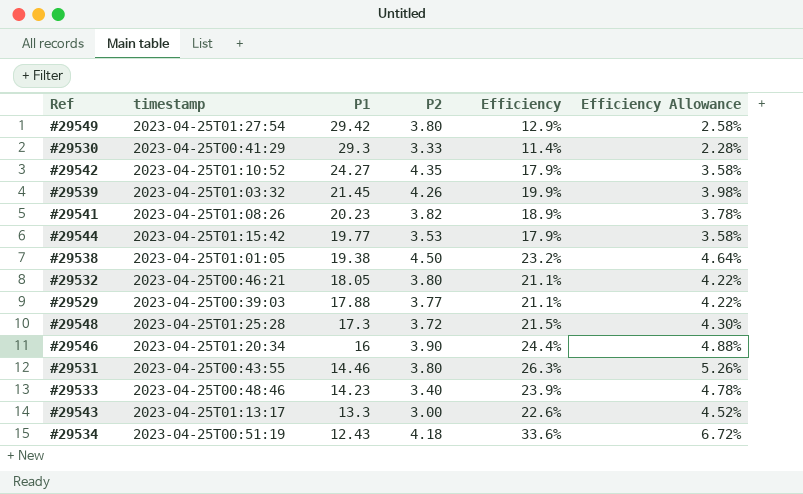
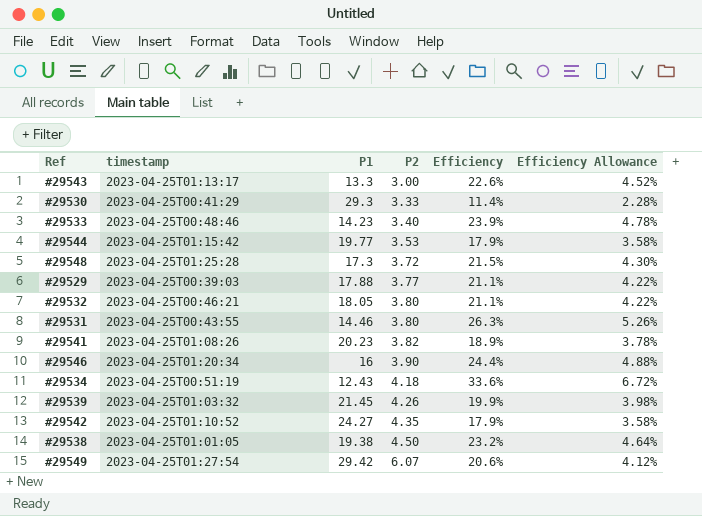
row order: P1 descending -> P2 ascending
#29549 | P2: 3.80 -> 6.07
#29549 | Efficiency: 12.9% -> 20.6%
#29549 | Efficiency Allowance: 2.58% -> 4.12%

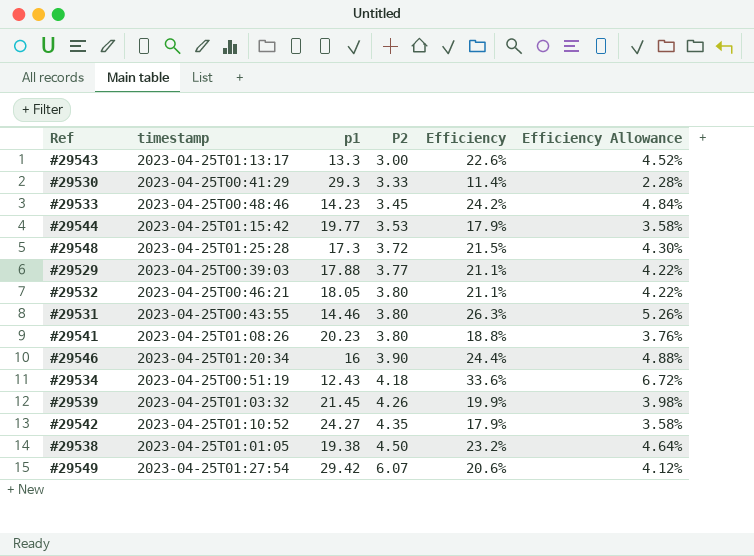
column name: P1 -> p1
#29533 | P2: 3.40 -> 3.45
#29533 | Efficiency: 23.9% -> 24.2%
#29533 | Efficiency Allowance: 4.78% -> 4.84%
#29541 | P2: 3.82 -> 3.80
#29541 | Efficiency: 18.9% -> 18.8%
#29541 | Efficiency Allowance: 3.78% -> 3.76%

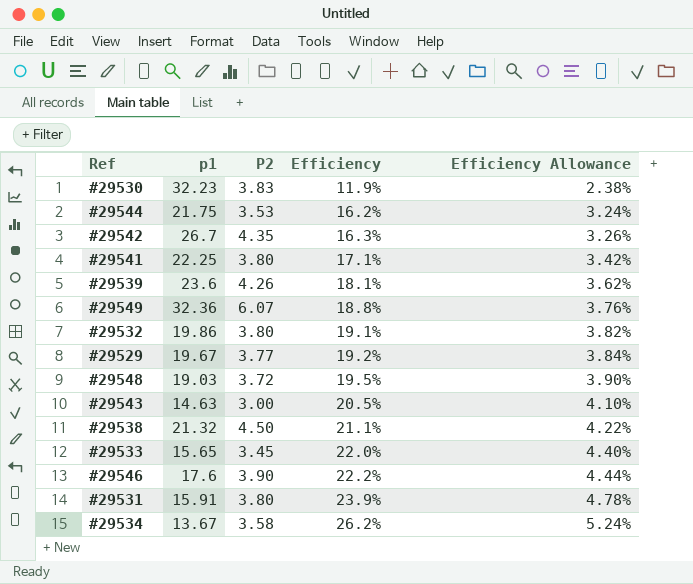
row order: P2 ascending -> Efficiency ascending
column timestamp | position: 2 -> none
#29530 | p1: 29.3 -> 32.23
#29530 | P2: 3.33 -> 3.83
#29530 | Efficiency: 11.4% -> 11.9%
#29530 | Efficiency Allowance: 2.28% -> 2.38%
#29544 | p1: 19.77 -> 21.75
#29544 | Efficiency: 17.9% -> 16.2%
#29544 | Efficiency Allowance: 3.58% -> 3.24%
#29542 | p1: 24.27 -> 26.7
#29542 | Efficiency: 17.9% -> 16.3%
#29542 | Efficiency Allowance: 3.58% -> 3.26%
#29541 | p1: 20.23 -> 22.25
#29541 | Efficiency: 18.8% -> 17.1%
#29541 | Efficiency Allowance: 3.76% -> 3.42%
#29539 | p1: 21.45 -> 23.6
#29539 | Efficiency: 19.9% -> 18.1%
#29539 | Efficiency Allowance: 3.98% -> 3.62%
#29549 | p1: 29.42 -> 32.36
#29549 | Efficiency: 20.6% -> 18.8%
#29549 | Efficiency Allowance: 4.12% -> 3.76%
#29532 | p1: 18.05 -> 19.86
#29532 | Efficiency: 21.1% -> 19.1%
#29532 | Efficiency Allowance: 4.22% -> 3.82%
#29529 | p1: 17.88 -> 19.67
#29529 | Efficiency: 21.1% -> 19.2%
#29529 | Efficiency Allowance: 4.22% -> 3.84%
#29548 | p1: 17.3 -> 19.03
#29548 | Efficiency: 21.5% -> 19.5%
#29548 | Efficiency Allowance: 4.30% -> 3.90%
#29543 | p1: 13.3 -> 14.63
#29543 | Efficiency: 22.6% -> 20.5%
#29543 | Efficiency Allowance: 4.52% -> 4.10%
#29538 | p1: 19.38 -> 21.32
#29538 | Efficiency: 23.2% -> 21.1%
#29538 | Efficiency Allowance: 4.64% -> 4.22%
#29533 | p1: 14.23 -> 15.65
#29533 | Efficiency: 24.2% -> 22.0%
#29533 | Efficiency Allowance: 4.84% -> 4.40%
#29546 | p1: 16 -> 17.6
#29546 | Efficiency: 24.4% -> 22.2%
#29546 | Efficiency Allowance: 4.88% -> 4.44%
#29531 | p1: 14.46 -> 15.91
#29531 | Efficiency: 26.3% -> 23.9%
#29531 | Efficiency Allowance: 5.26% -> 4.78%
#29534 | p1: 12.43 -> 13.67
#29534 | P2: 4.18 -> 3.58
#29534 | Efficiency: 33.6% -> 26.2%
#29534 | Efficiency Allowance: 6.72% -> 5.24%

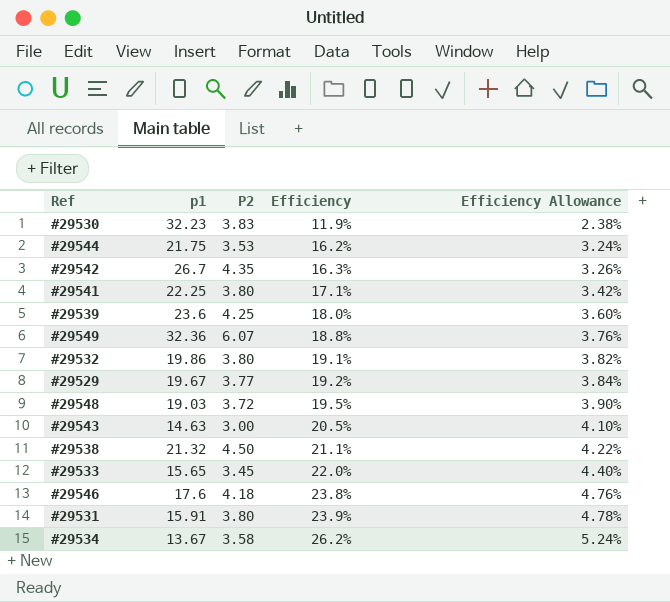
#29539 | P2: 4.26 -> 4.25
#29539 | Efficiency: 18.1% -> 18.0%
#29539 | Efficiency Allowance: 3.62% -> 3.60%
#29546 | P2: 3.90 -> 4.18
#29546 | Efficiency: 22.2% -> 23.8%
#29546 | Efficiency Allowance: 4.44% -> 4.76%

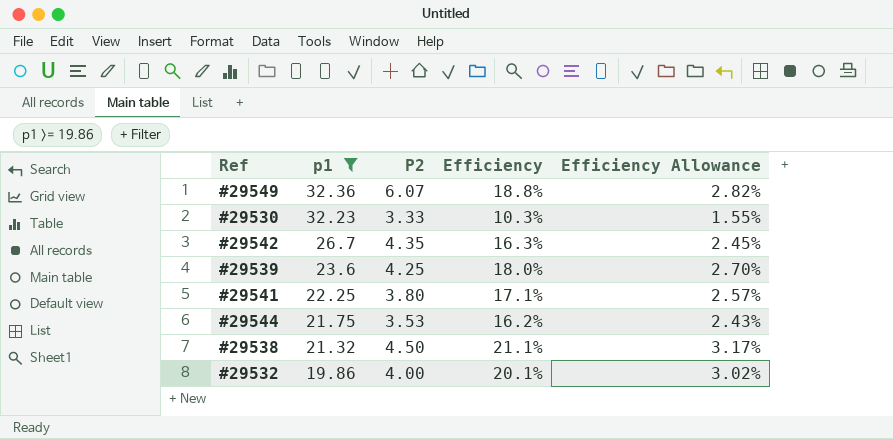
filter: none -> p1 >= 19.86
row order: Efficiency ascending -> p1 descending
column Efficiency Allowance | formula: [Efficiency] * 0.2 -> [Efficiency] * 0.15
#29530 | P2: 3.83 -> 3.33
#29530 | Efficiency: 11.9% -> 10.3%
#29532 | P2: 3.80 -> 4.00
#29532 | Efficiency: 19.1% -> 20.1%

